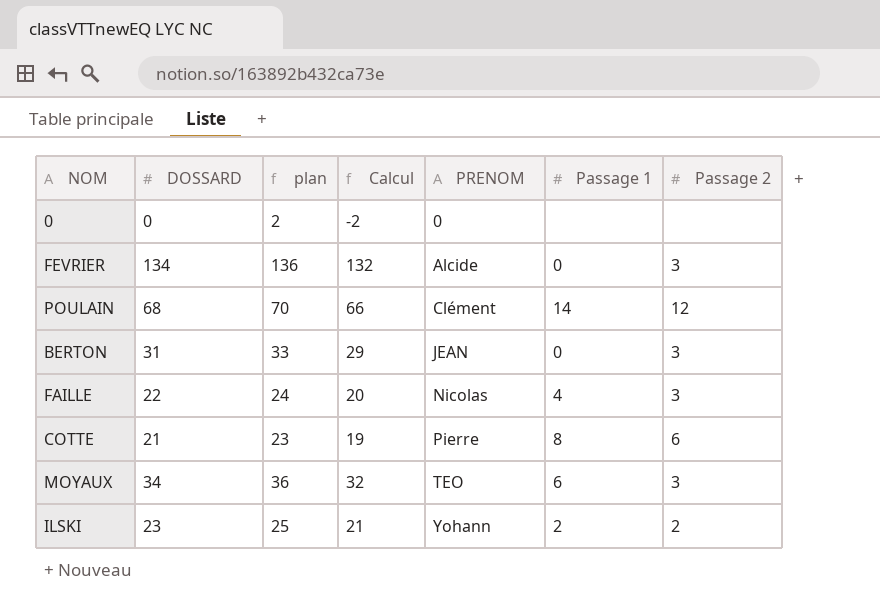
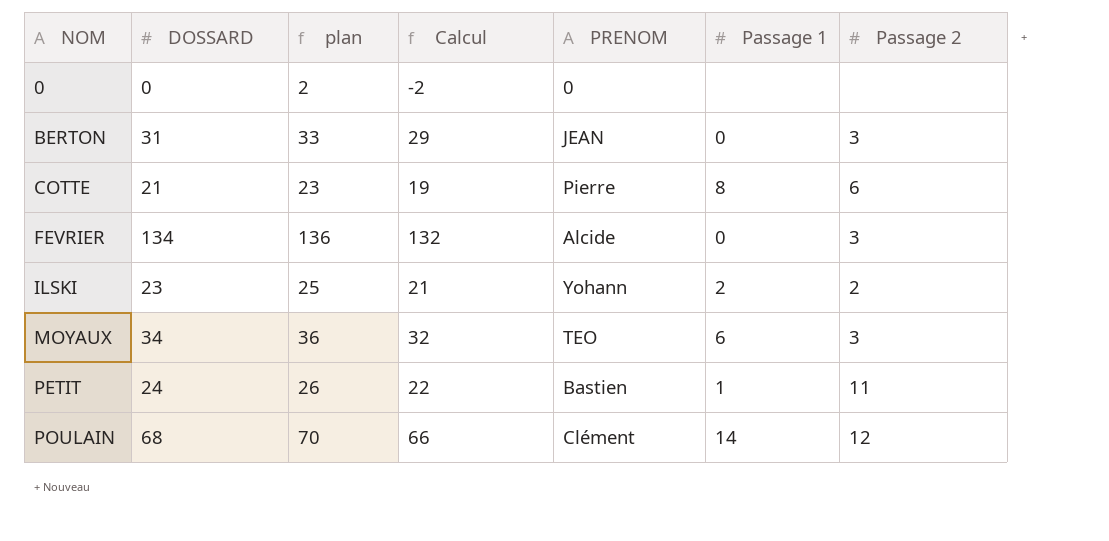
row order: PRENOM ascending -> NOM ascending
row FAILLE: 22 | 24 | 20 | Nicolas | 4 | 3 -> none
row PETIT: none -> 24 | 26 | 22 | Bastien | 1 | 11

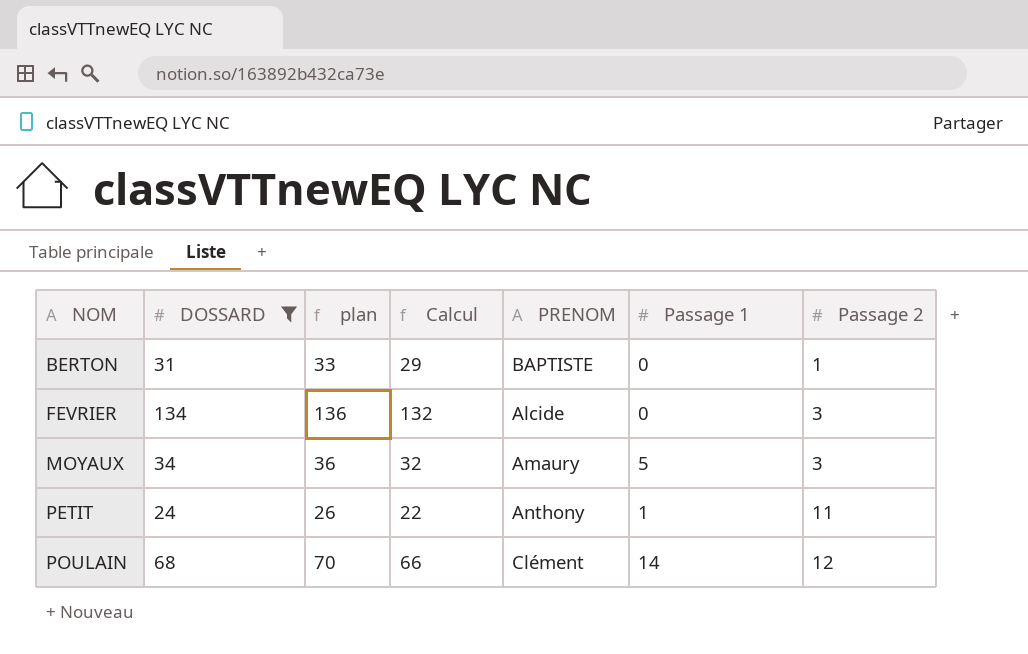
filter: none -> DOSSARD >= 24
BERTON | PRENOM: JEAN -> BAPTISTE
BERTON | Passage 2: 3 -> 1
MOYAUX | PRENOM: TEO -> Amaury
MOYAUX | Passage 1: 6 -> 5
PETIT | PRENOM: Bastien -> Anthony

